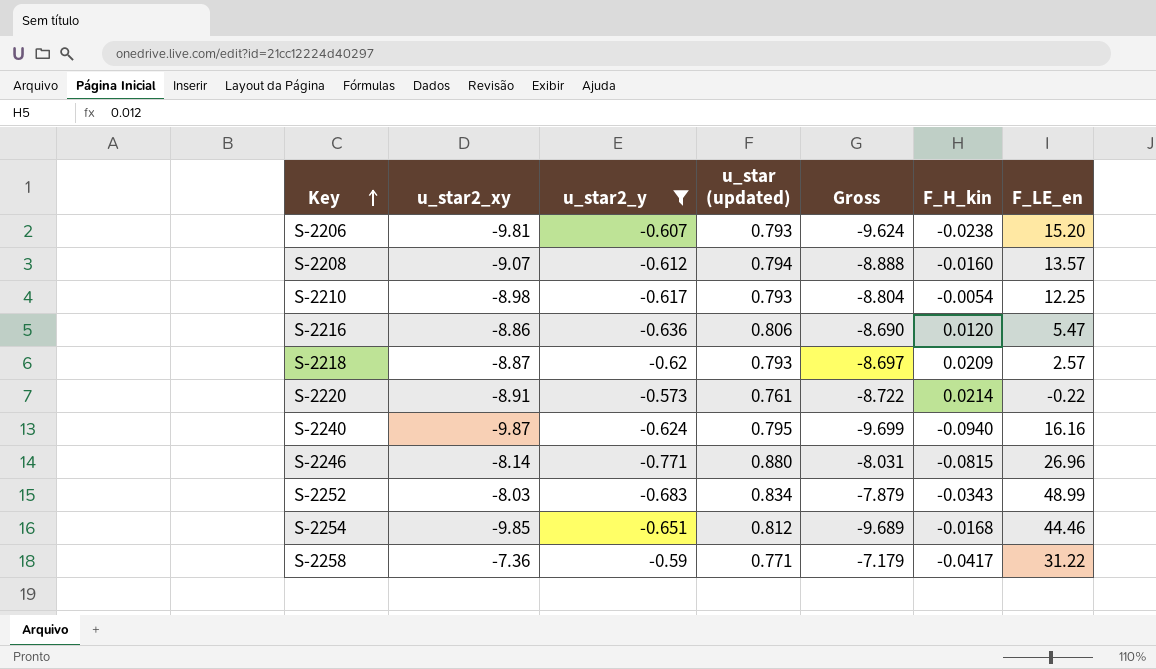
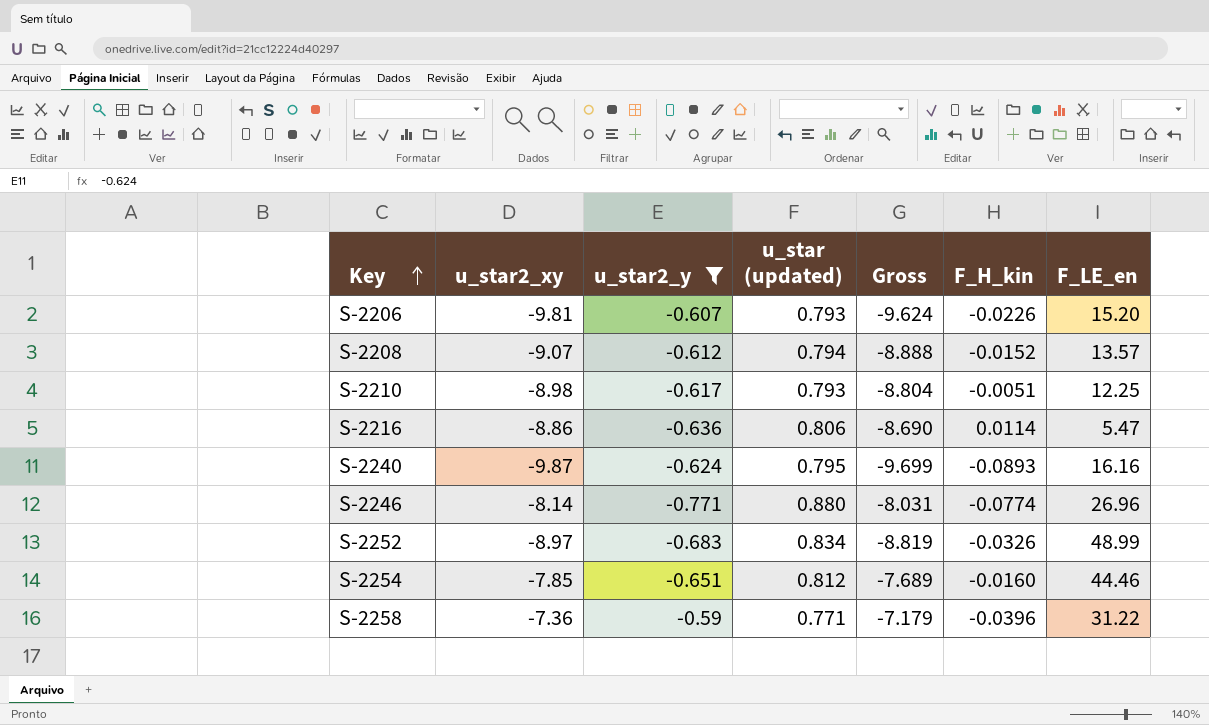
row S-2218: -8.87 | -0.62 | 0.793 | -8.697 | 0.0209 | 2.57 -> none
row S-2220: -8.91 | -0.573 | 0.761 | -8.722 | 0.0214 | -0.22 -> none
S-2206 | F_H_kin: -0.0238 -> -0.0226
S-2208 | F_H_kin: -0.0160 -> -0.0152
S-2210 | F_H_kin: -0.0054 -> -0.0051
S-2216 | F_H_kin: 0.0120 -> 0.0114
S-2240 | F_H_kin: -0.0940 -> -0.0893
S-2246 | F_H_kin: -0.0815 -> -0.0774
S-2252 | u_star2_xy: -8.03 -> -8.97
S-2252 | Gross: -7.879 -> -8.819
S-2252 | F_H_kin: -0.0343 -> -0.0326
S-2254 | u_star2_xy: -9.85 -> -7.85
S-2254 | Gross: -9.689 -> -7.689
S-2254 | F_H_kin: -0.0168 -> -0.0160
S-2258 | F_H_kin: -0.0417 -> -0.0396

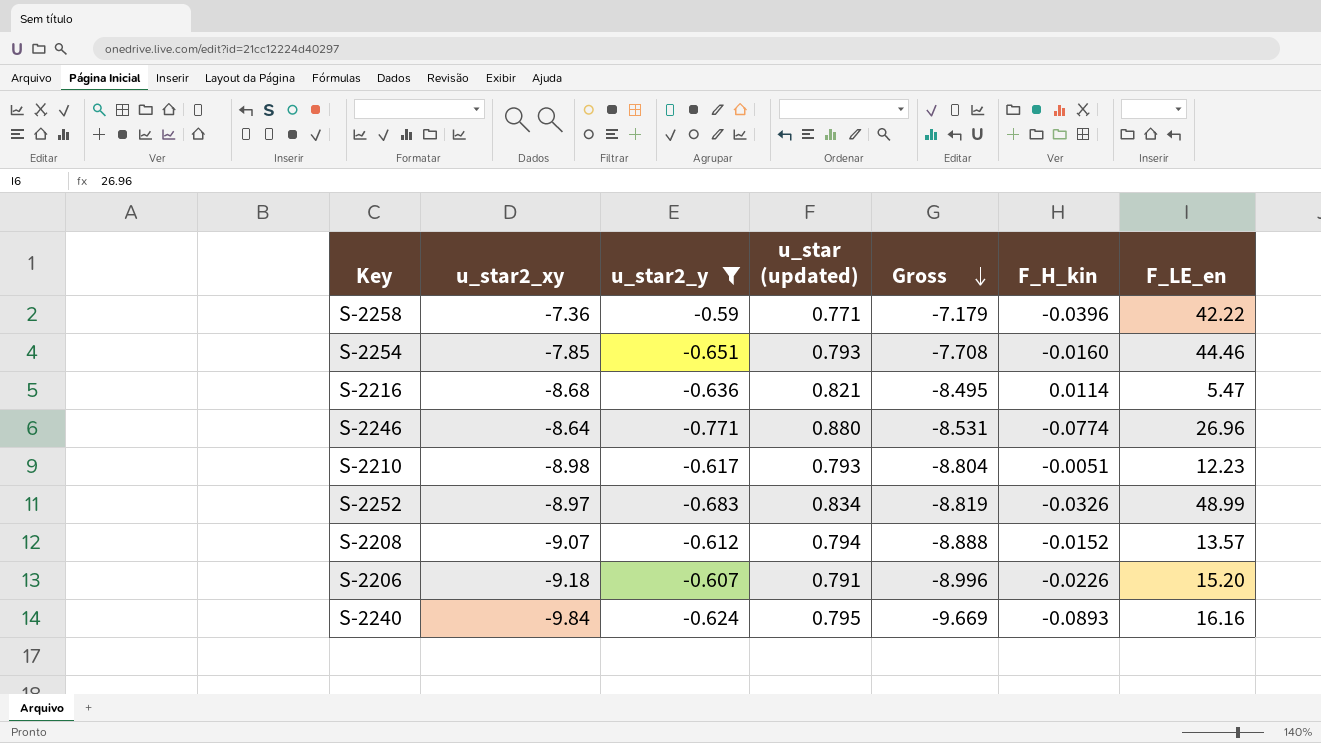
row order: Key ascending -> Gross descending
S-2258 | F_LE_en: 31.22 -> 42.22
S-2254 | u_star (updated): 0.812 -> 0.793
S-2254 | Gross: -7.689 -> -7.708
S-2216 | u_star2_xy: -8.86 -> -8.68
S-2216 | u_star (updated): 0.806 -> 0.821
S-2216 | Gross: -8.690 -> -8.495
S-2246 | u_star2_xy: -8.14 -> -8.64
S-2246 | Gross: -8.031 -> -8.531
S-2210 | F_LE_en: 12.25 -> 12.23
S-2206 | u_star2_xy: -9.81 -> -9.18
S-2206 | u_star (updated): 0.793 -> 0.791
S-2206 | Gross: -9.624 -> -8.996
S-2240 | u_star2_xy: -9.87 -> -9.84
S-2240 | Gross: -9.699 -> -9.669

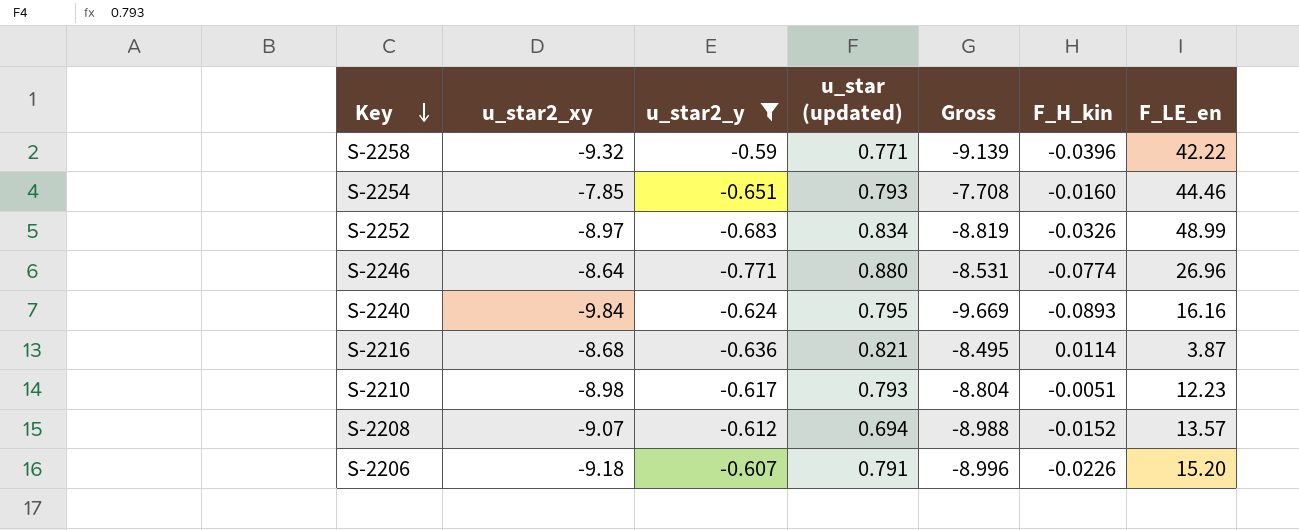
row order: Gross descending -> Key descending
S-2258 | u_star2_xy: -7.36 -> -9.32
S-2258 | Gross: -7.179 -> -9.139
S-2216 | F_LE_en: 5.47 -> 3.87
S-2208 | u_star (updated): 0.794 -> 0.694
S-2208 | Gross: -8.888 -> -8.988

